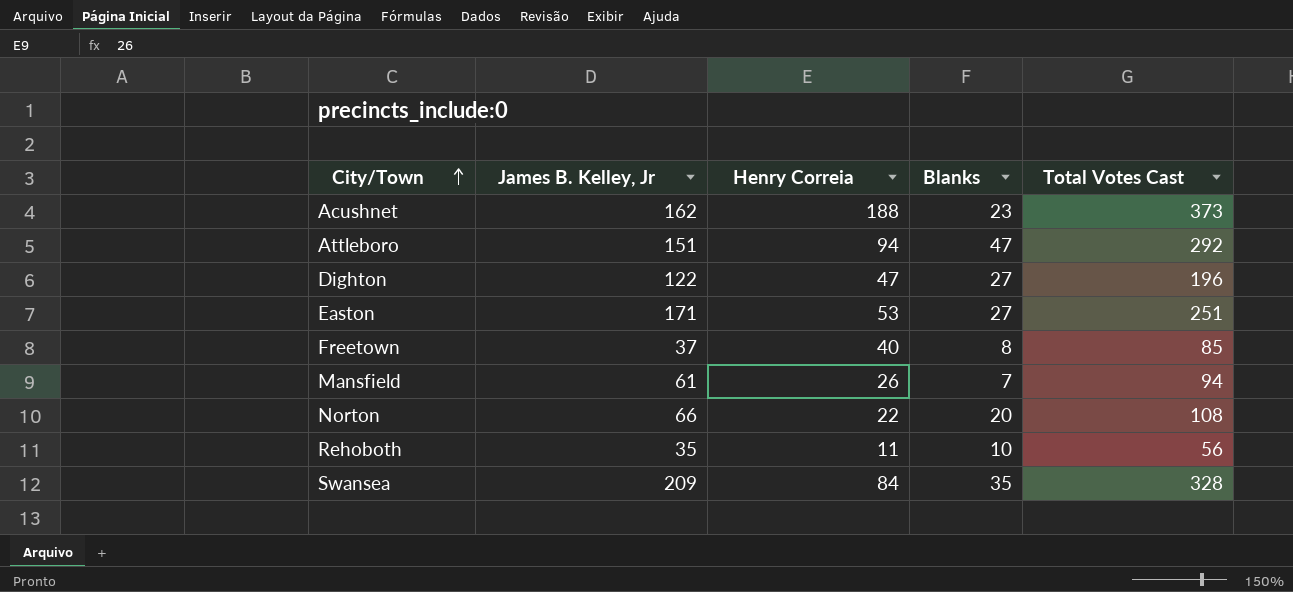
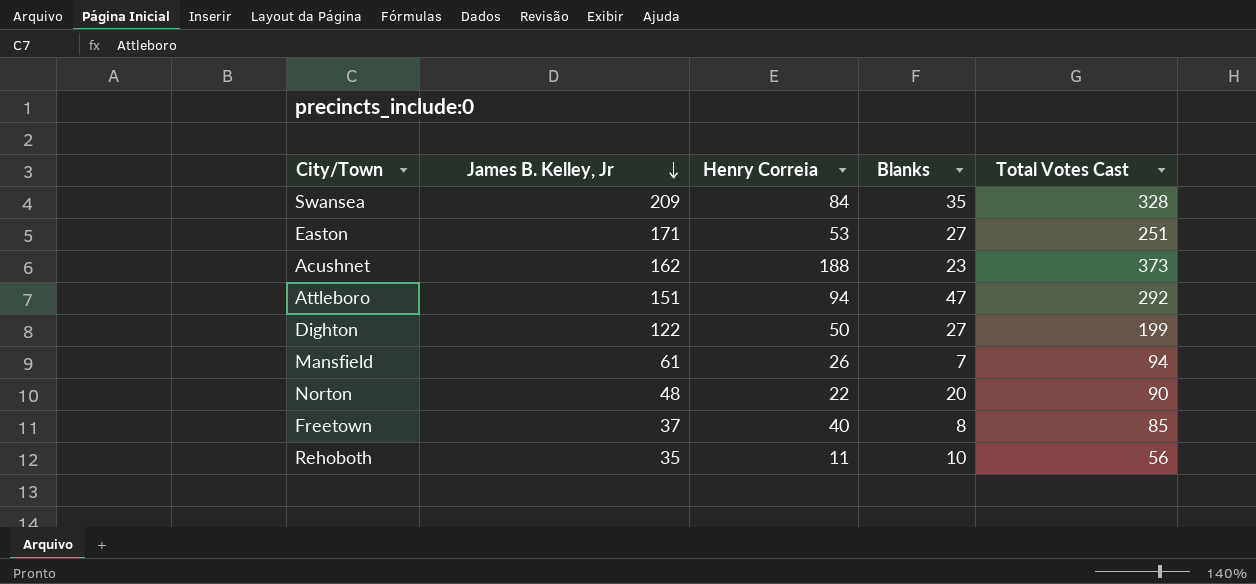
row order: City/Town ascending -> James B. Kelley, Jr descending
Dighton | Henry Correia: 47 -> 50
Dighton | Total Votes Cast: 196 -> 199
Norton | James B. Kelley, Jr: 66 -> 48
Norton | Total Votes Cast: 108 -> 90

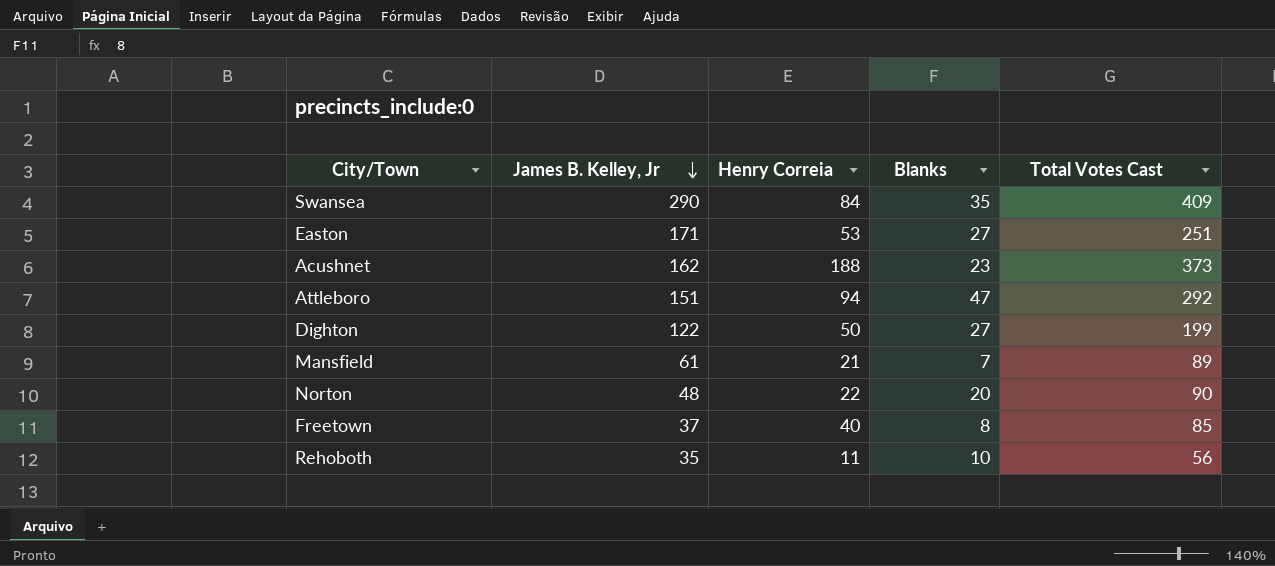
Swansea | James B. Kelley, Jr: 209 -> 290
Swansea | Total Votes Cast: 328 -> 409
Mansfield | Henry Correia: 26 -> 21
Mansfield | Total Votes Cast: 94 -> 89

